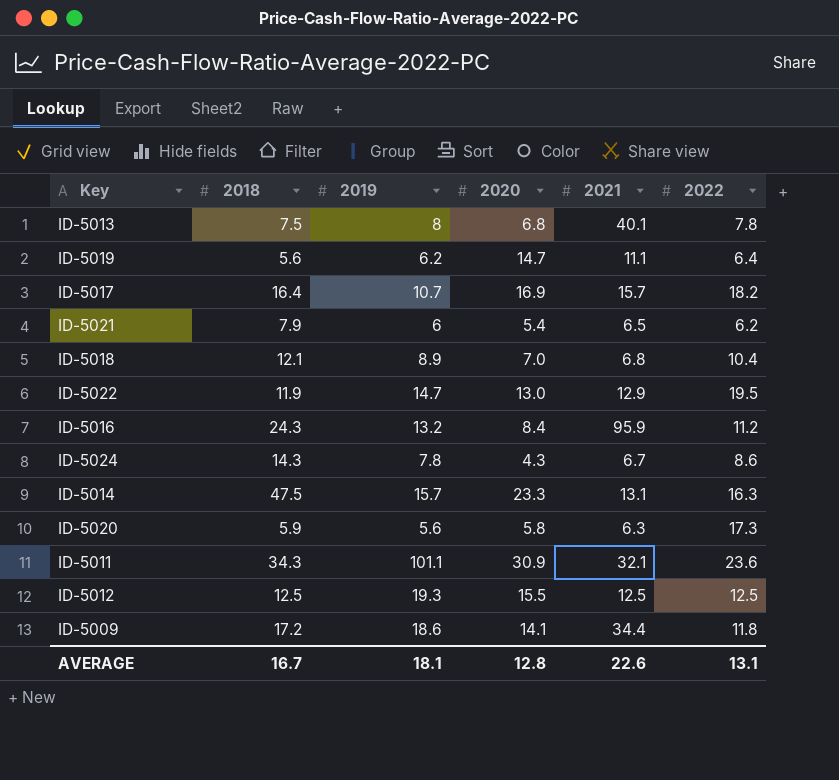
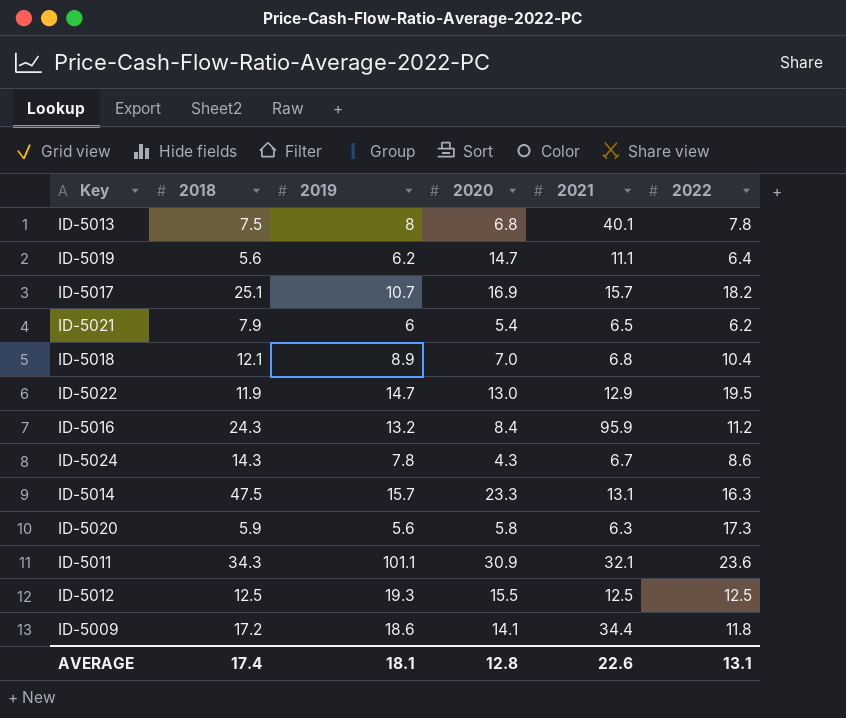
ID-5017 | 2018: 16.4 -> 25.1
AVERAGE | 2018: 16.7 -> 17.4

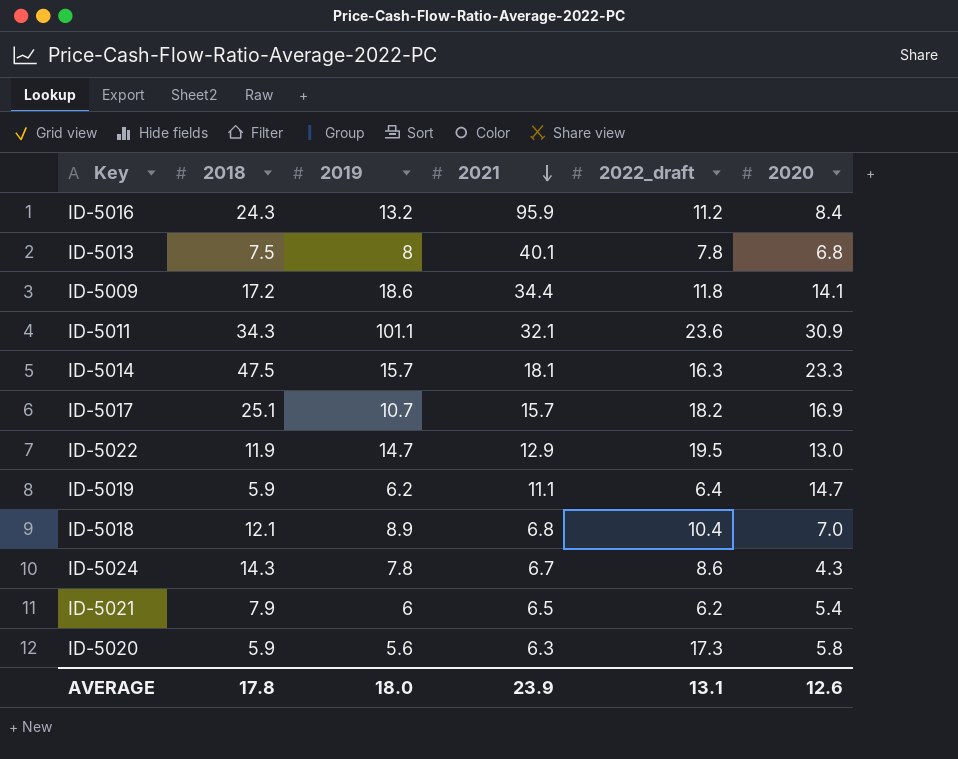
row order: none -> 2021 descending
column name: 2022 -> 2022_draft
column 2020 | position: 4 -> 6
row ID-5012: 12.5 | 19.3 | 15.5 | 12.5 | 12.5 -> none
ID-5014 | 2021: 13.1 -> 18.1
ID-5019 | 2018: 5.6 -> 5.9
AVERAGE | 2018: 17.4 -> 17.8
AVERAGE | 2019: 18.1 -> 18.0
AVERAGE | 2021: 22.6 -> 23.9
AVERAGE | 2020: 12.8 -> 12.6

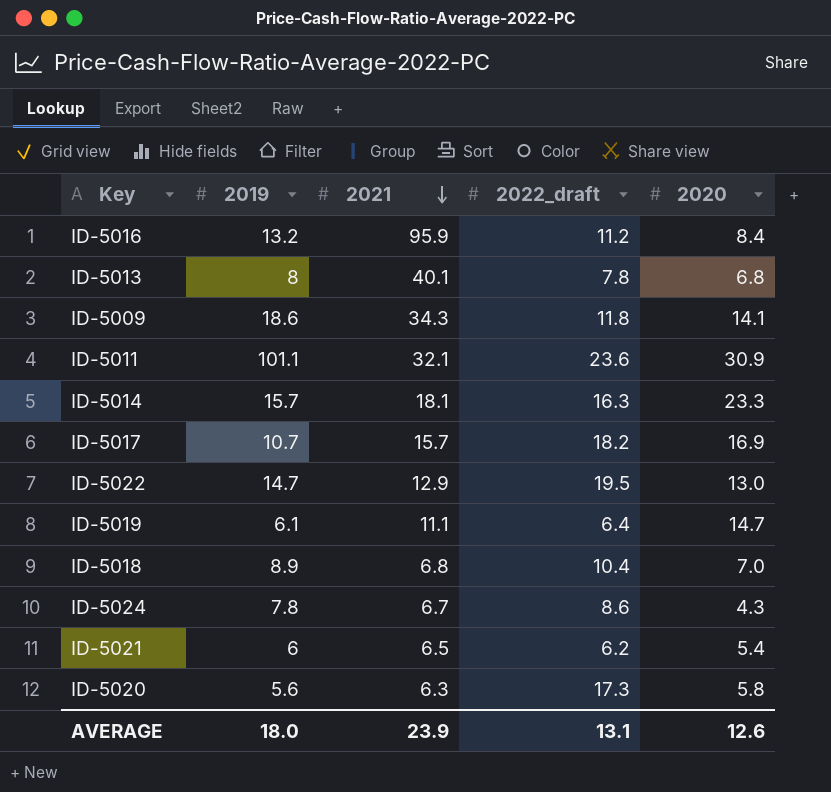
column 2018 | position: 2 -> none
ID-5009 | 2021: 34.4 -> 34.3
ID-5019 | 2019: 6.2 -> 6.1

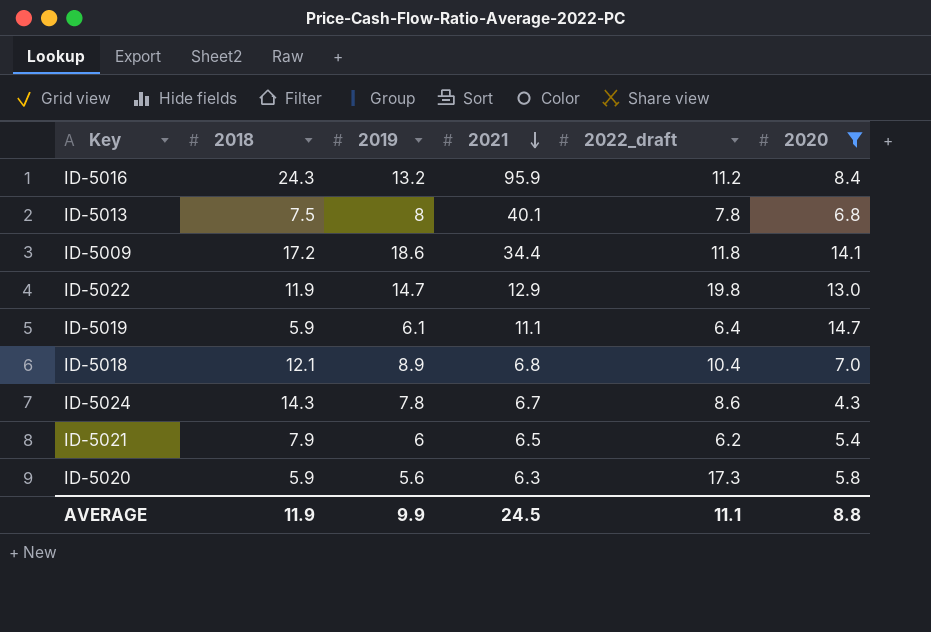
filter: none -> 2020 <= 14.7
column 2018 | position: none -> 2
ID-5009 | 2021: 34.3 -> 34.4
ID-5022 | 2022_draft: 19.5 -> 19.8
AVERAGE | 2019: 18.0 -> 9.9
AVERAGE | 2021: 23.9 -> 24.5
AVERAGE | 2022_draft: 13.1 -> 11.1
AVERAGE | 2020: 12.6 -> 8.8

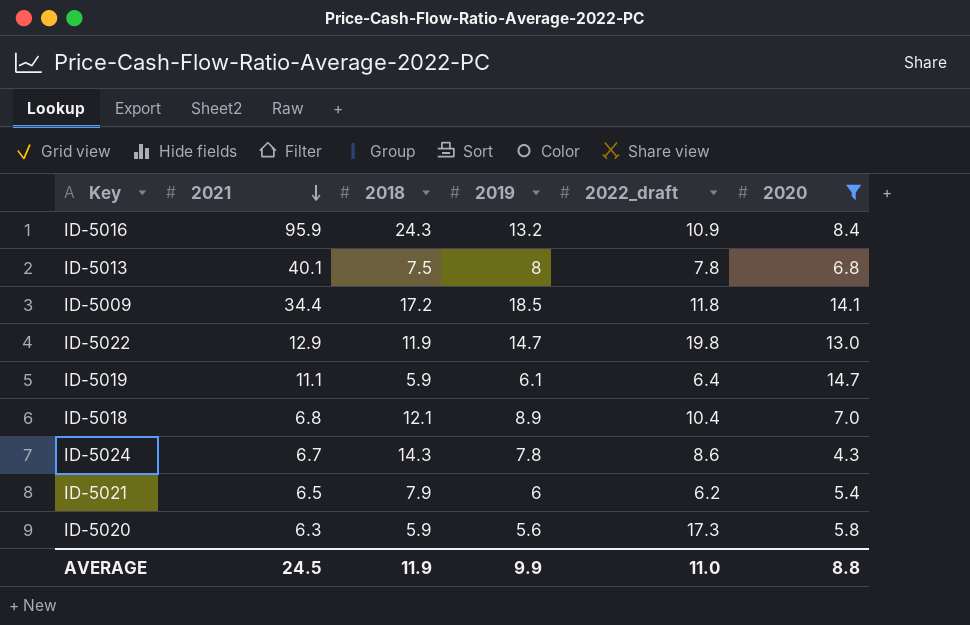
column 2021 | position: 4 -> 2
ID-5016 | 2022_draft: 11.2 -> 10.9
ID-5009 | 2019: 18.6 -> 18.5
AVERAGE | 2022_draft: 11.1 -> 11.0

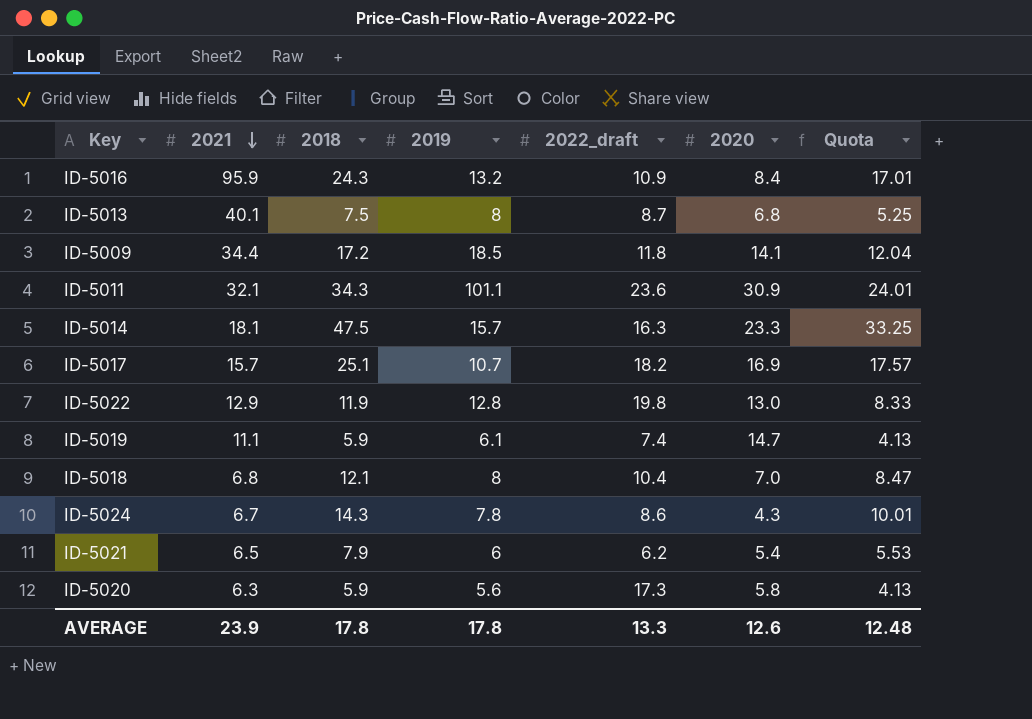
filter: 2020 <= 14.7 -> none
column Quota | formula: none -> [2018] * 0.7
ID-5013 | 2022_draft: 7.8 -> 8.7
ID-5022 | 2019: 14.7 -> 12.8
ID-5019 | 2022_draft: 6.4 -> 7.4
ID-5018 | 2019: 8.9 -> 8
AVERAGE | 2021: 24.5 -> 23.9
AVERAGE | 2018: 11.9 -> 17.8
AVERAGE | 2019: 9.9 -> 17.8
AVERAGE | 2022_draft: 11.0 -> 13.3
AVERAGE | 2020: 8.8 -> 12.6

